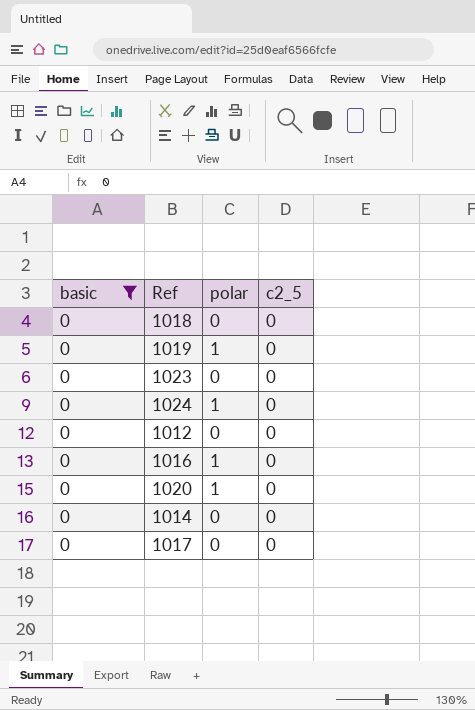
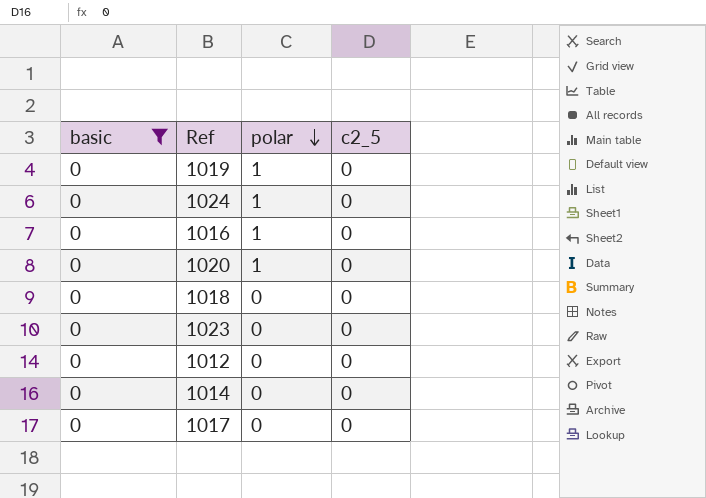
row order: none -> polar descending

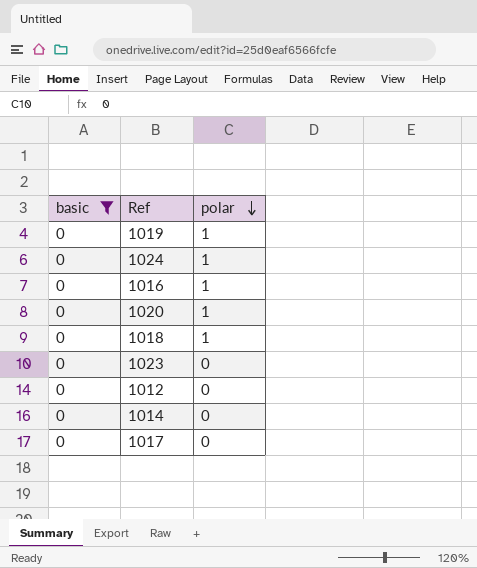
column c2_5 | position: 4 -> none
1018 | polar: 0 -> 1

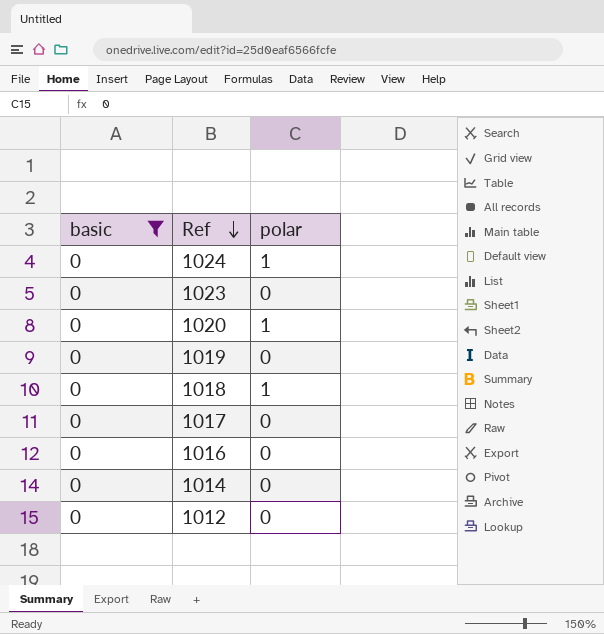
row order: polar descending -> Ref descending
1019 | polar: 1 -> 0
1016 | polar: 1 -> 0

